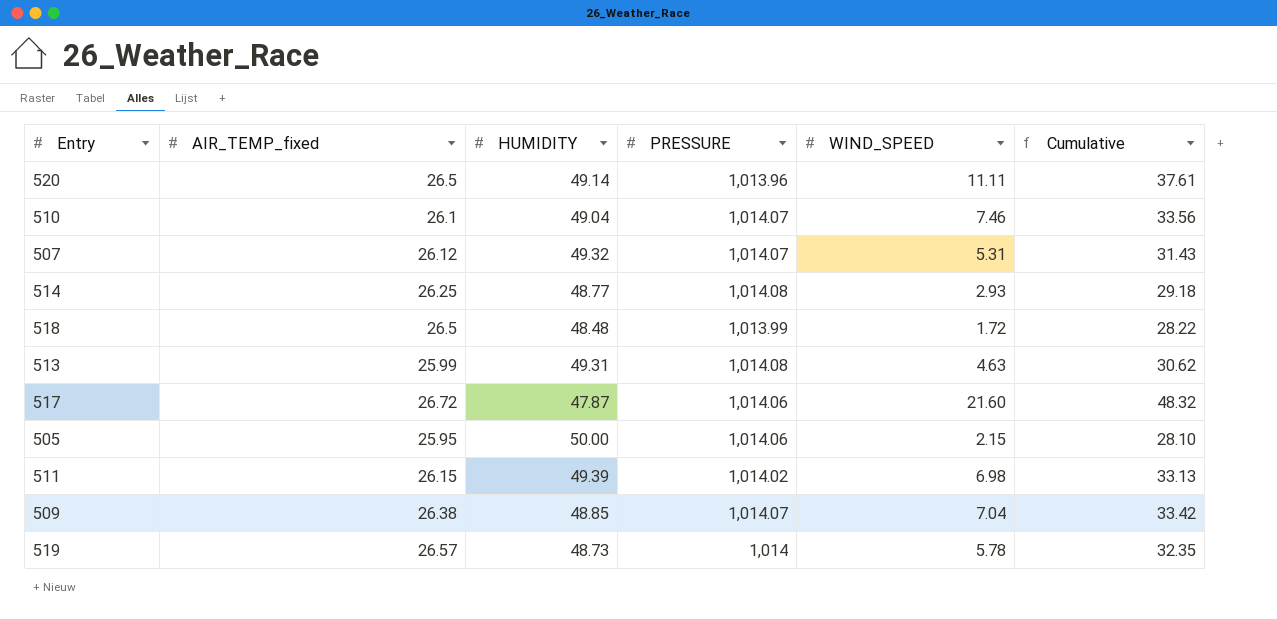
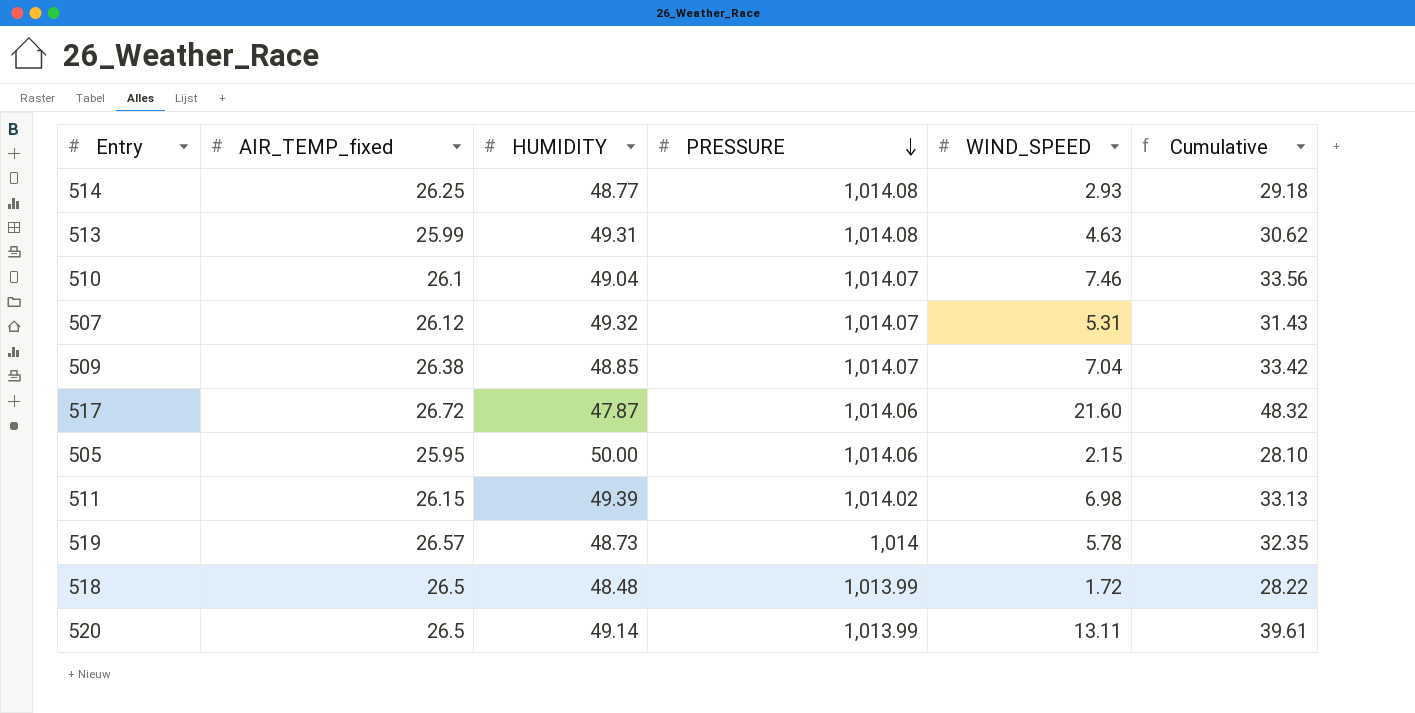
row order: none -> PRESSURE descending
520 | PRESSURE: 1,013.96 -> 1,013.99
520 | WIND_SPEED: 11.11 -> 13.11
520 | Cumulative: 37.61 -> 39.61

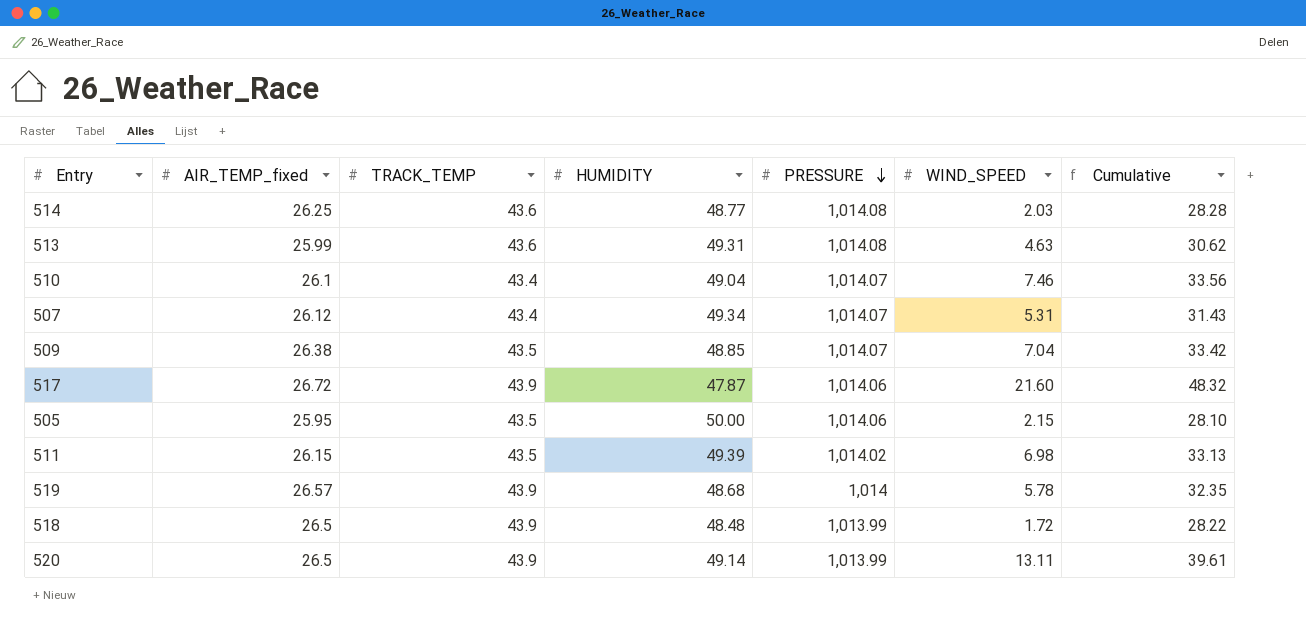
column TRACK_TEMP | position: none -> 3
514 | WIND_SPEED: 2.93 -> 2.03
514 | Cumulative: 29.18 -> 28.28
507 | HUMIDITY: 49.32 -> 49.34
519 | HUMIDITY: 48.73 -> 48.68

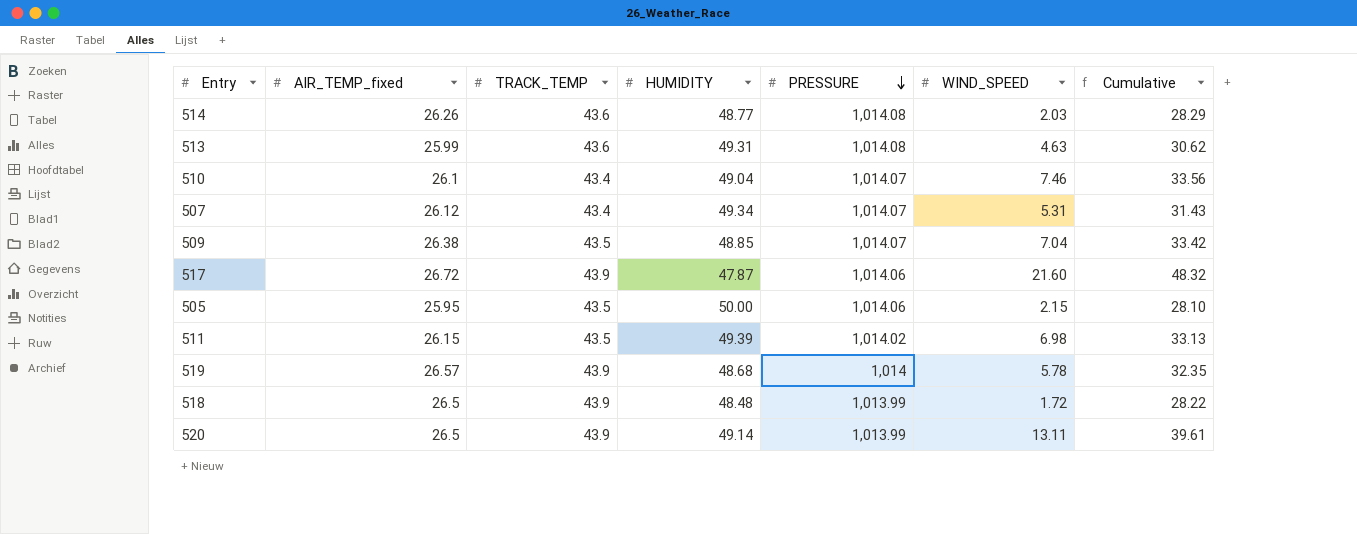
514 | AIR_TEMP_fixed: 26.25 -> 26.26
514 | Cumulative: 28.28 -> 28.29

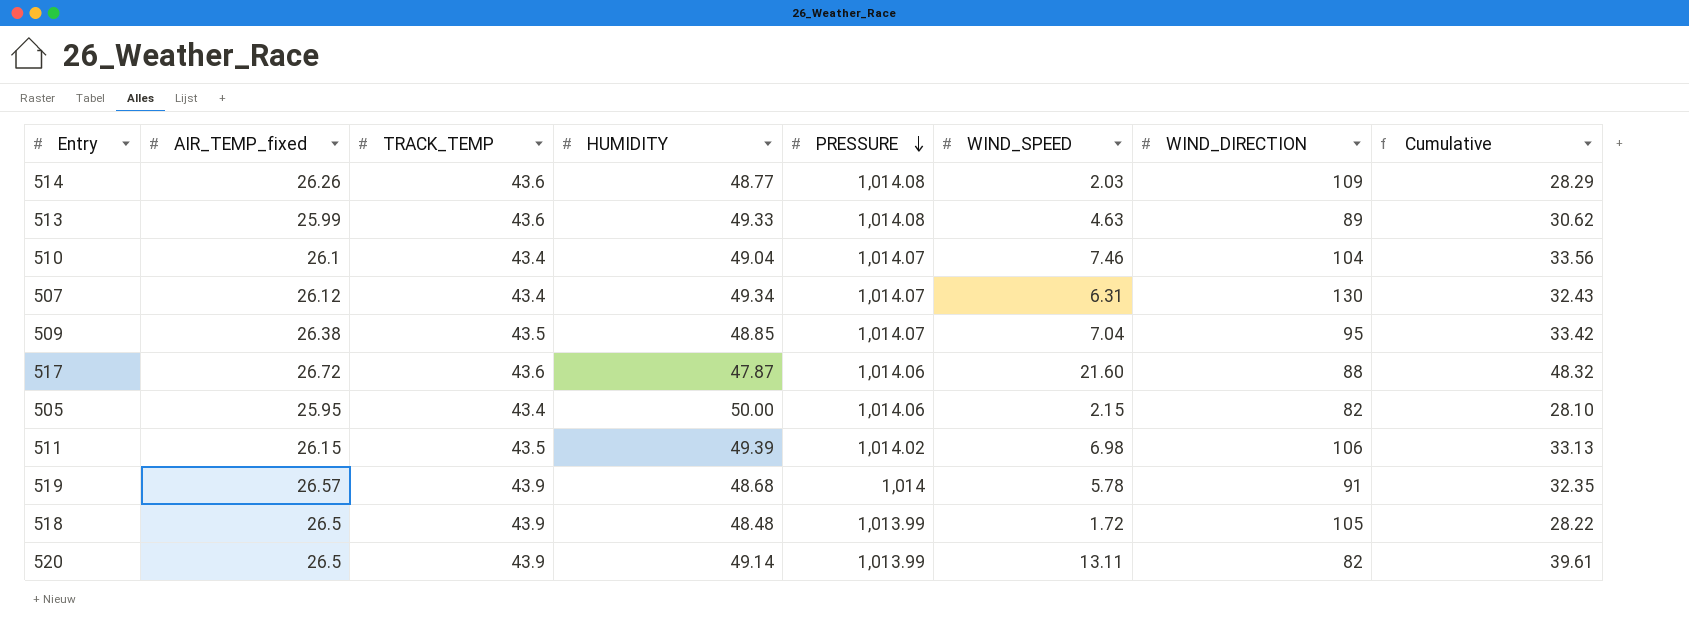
column WIND_DIRECTION | position: none -> 7
513 | HUMIDITY: 49.31 -> 49.33
507 | WIND_SPEED: 5.31 -> 6.31
507 | Cumulative: 31.43 -> 32.43
517 | TRACK_TEMP: 43.9 -> 43.6
505 | TRACK_TEMP: 43.5 -> 43.4

